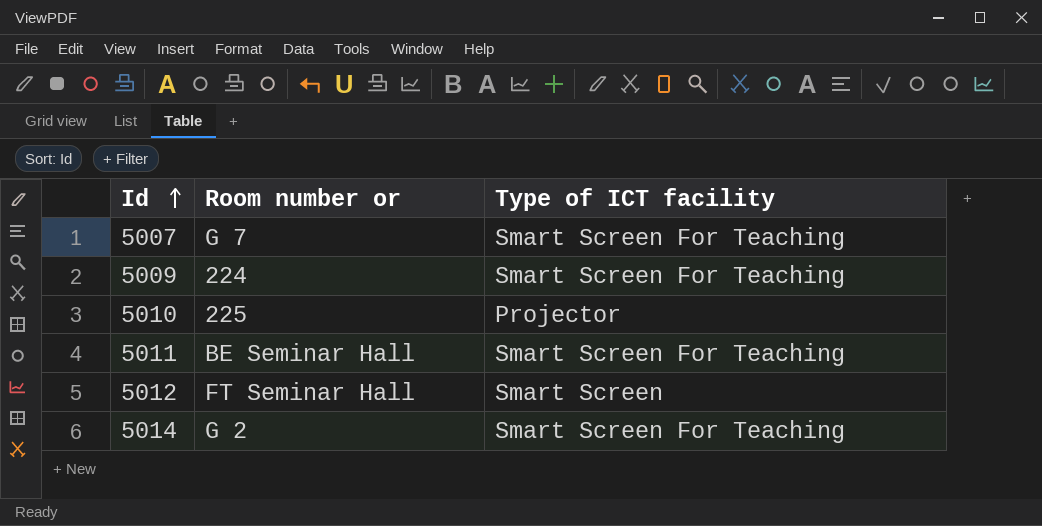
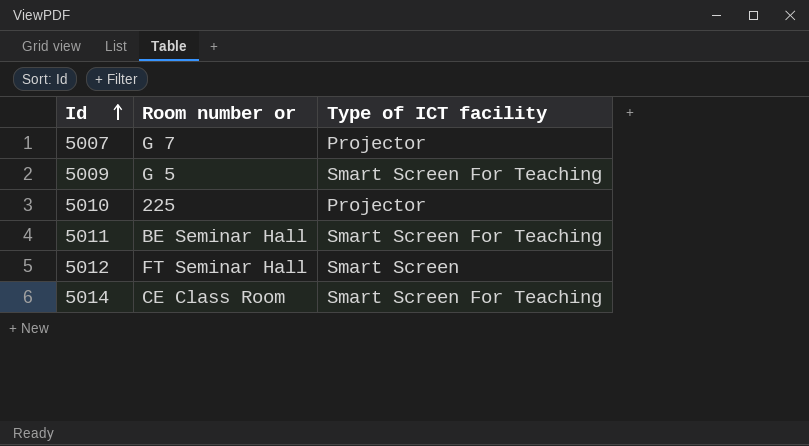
5007 | Type of ICT facility: Smart Screen For Teaching -> Projector
5009 | Room number or: 224 -> G 5
5014 | Room number or: G 2 -> CE Class Room

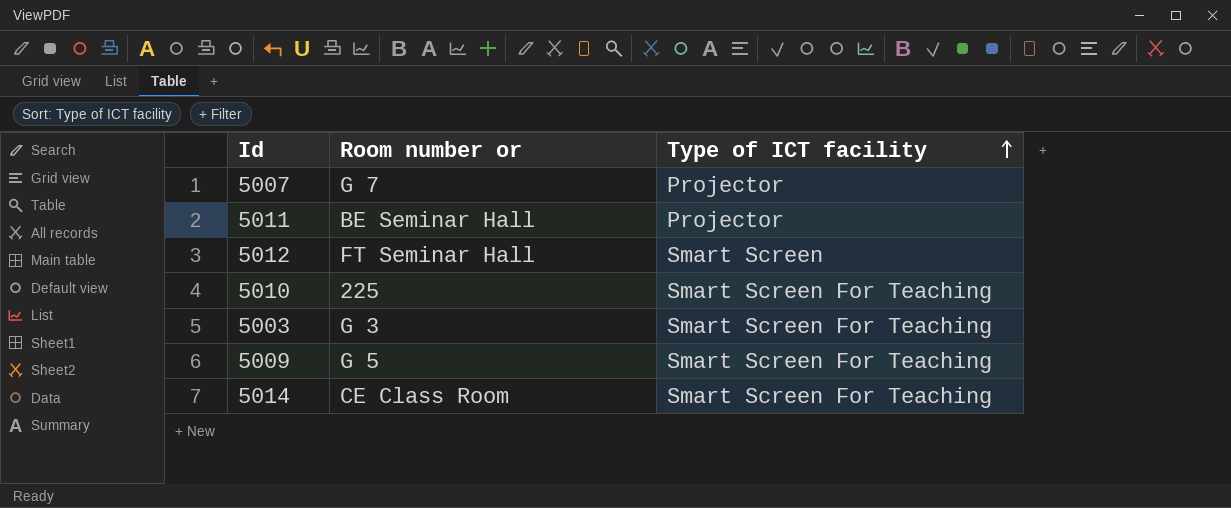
row order: Id ascending -> Type of ICT facility ascending
5011 | Type of ICT facility: Smart Screen For Teaching -> Projector
5010 | Type of ICT facility: Projector -> Smart Screen For Teaching
row 5003: none -> G 3 | Smart Screen For Teaching

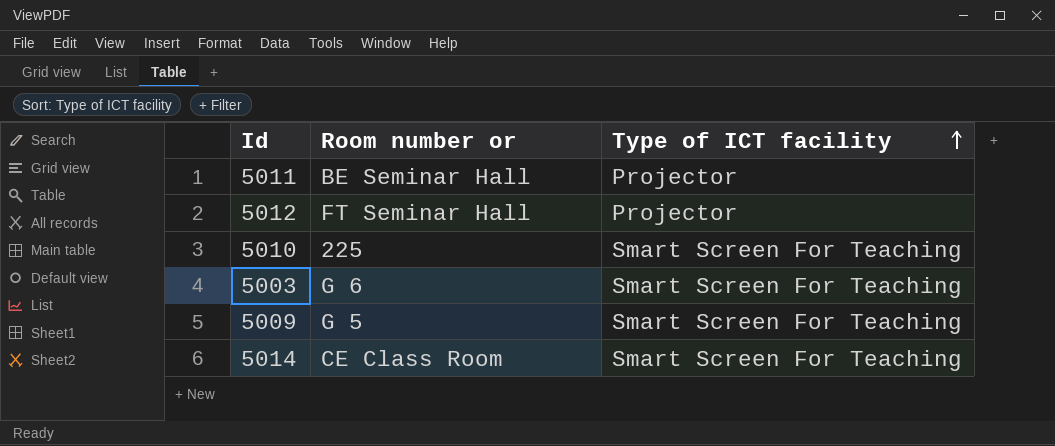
row 5007: G 7 | Projector -> none
5012 | Type of ICT facility: Smart Screen -> Projector
5003 | Room number or: G 3 -> G 6

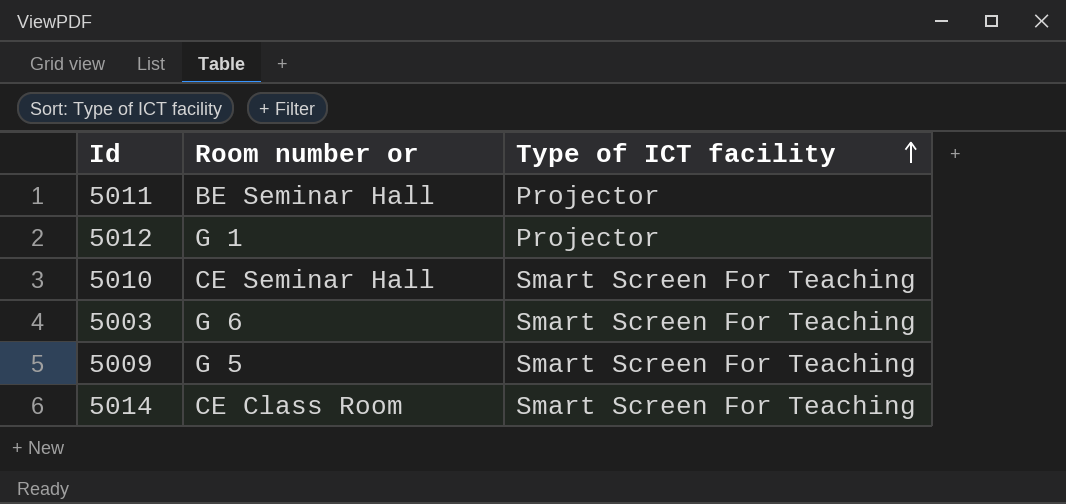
5012 | Room number or: FT Seminar Hall -> G 1
5010 | Room number or: 225 -> CE Seminar Hall

